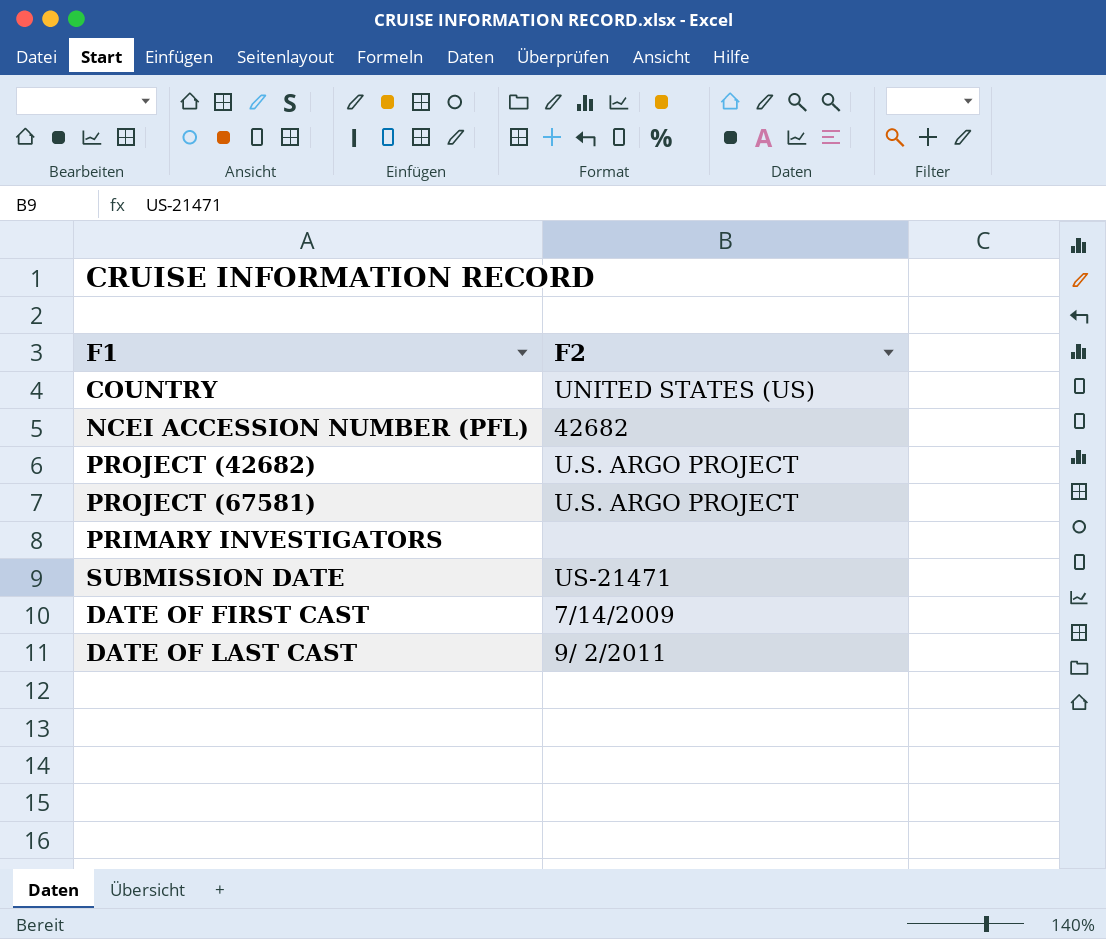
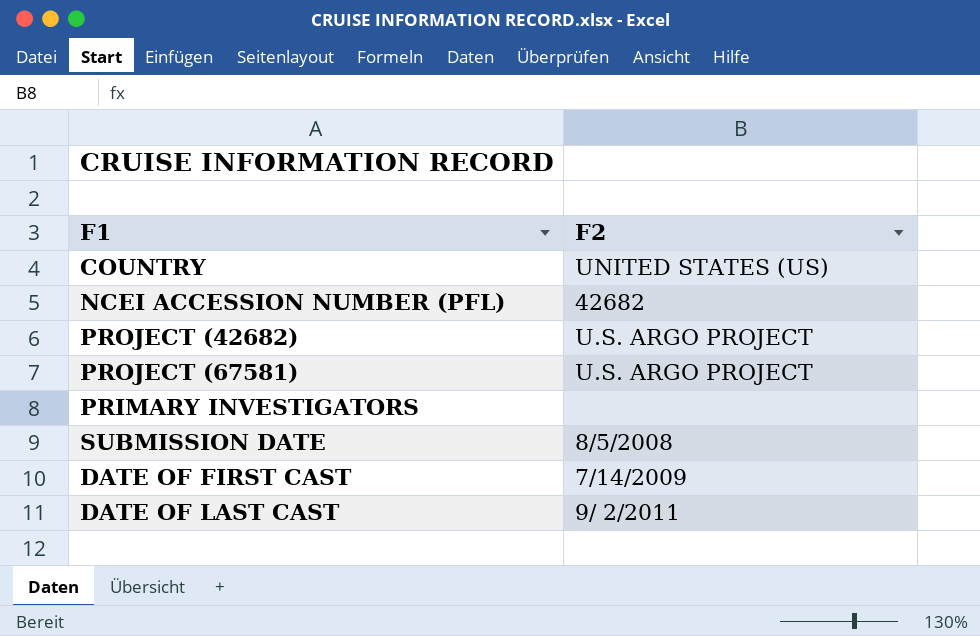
SUBMISSION DATE | F2: US-21471 -> 8/5/2008

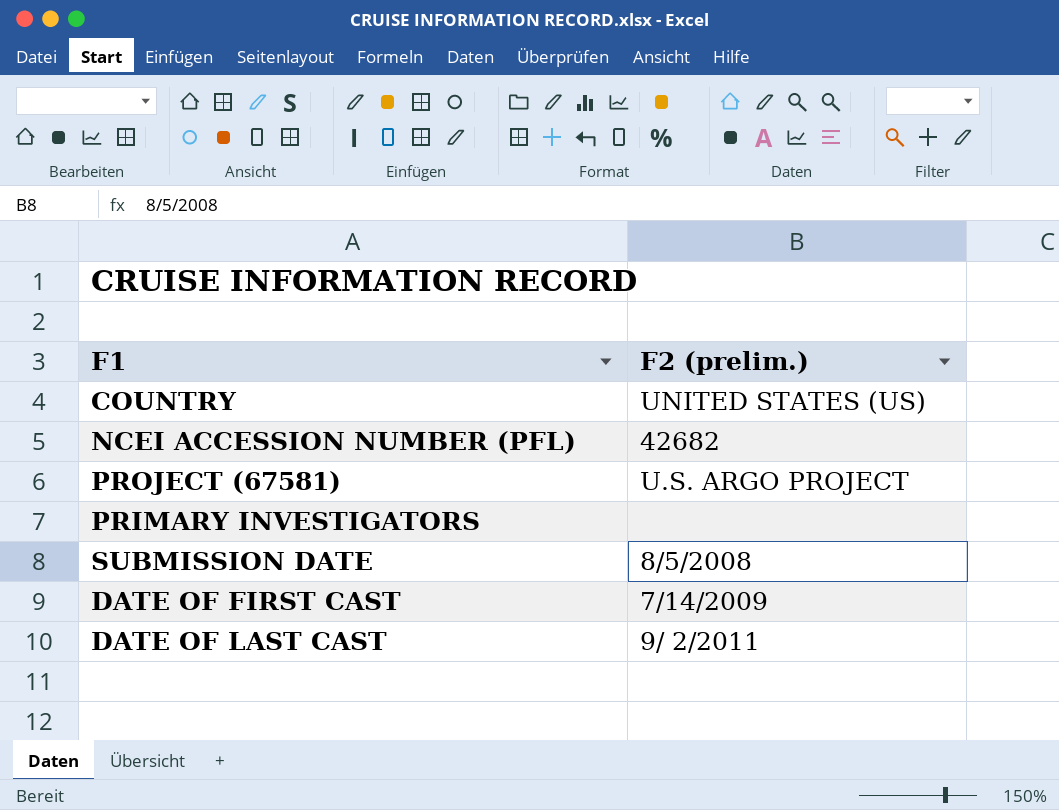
column name: F2 -> F2 (prelim.)
row PROJECT (42682): U.S. ARGO PROJECT -> none

